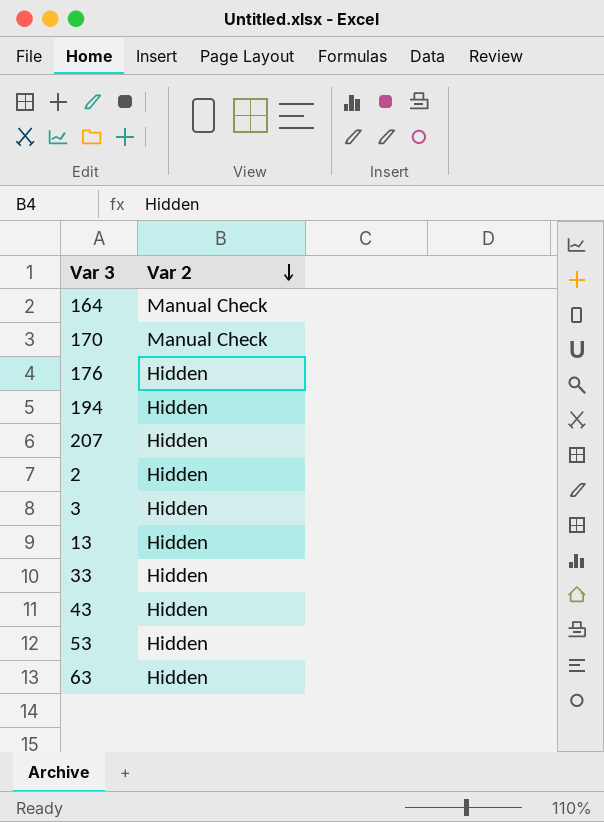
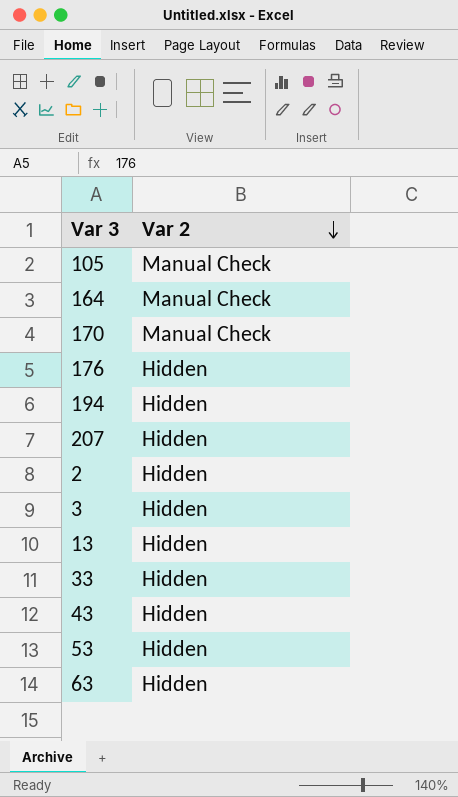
row 105: none -> Manual Check

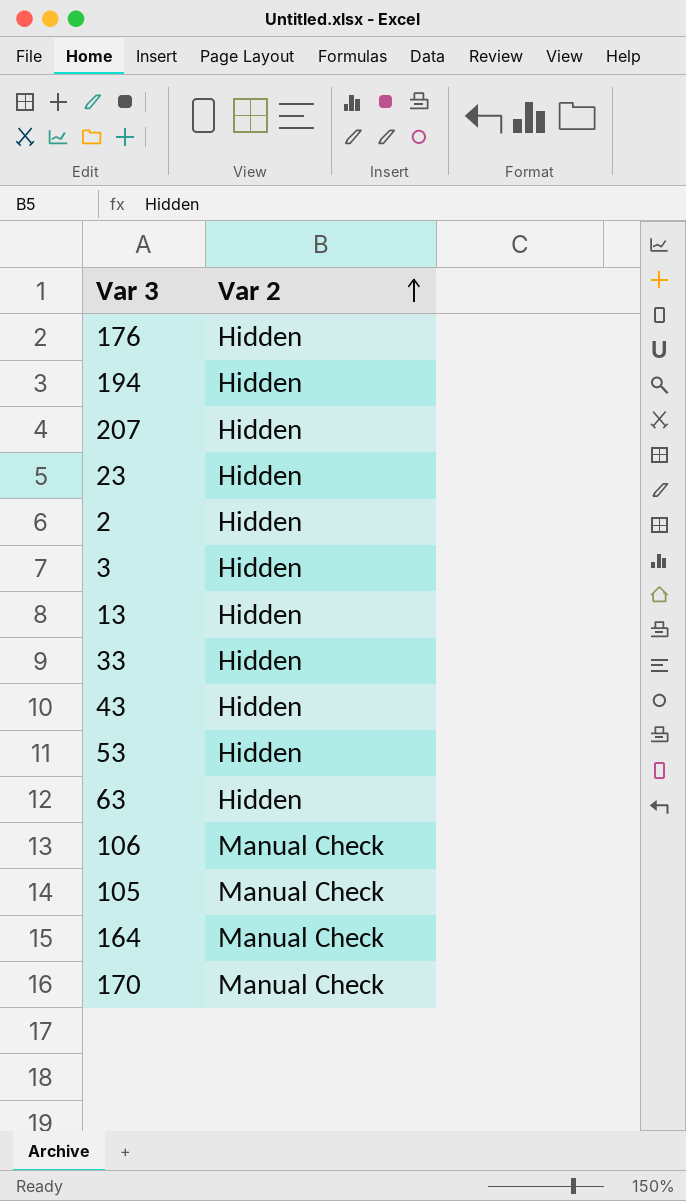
row order: Var 2 descending -> Var 2 ascending
row 23: none -> Hidden
row 106: none -> Manual Check

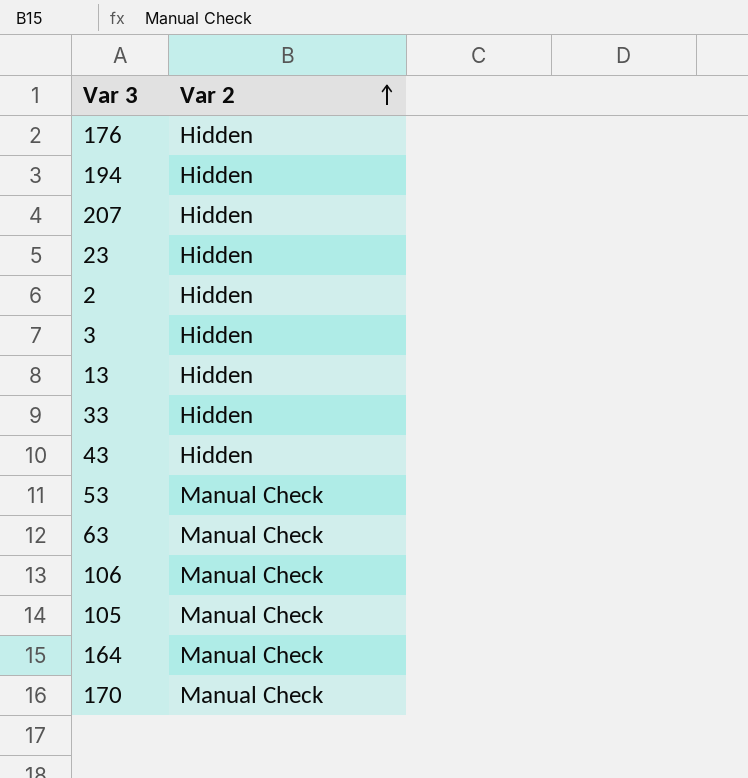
53 | Var 2: Hidden -> Manual Check
63 | Var 2: Hidden -> Manual Check

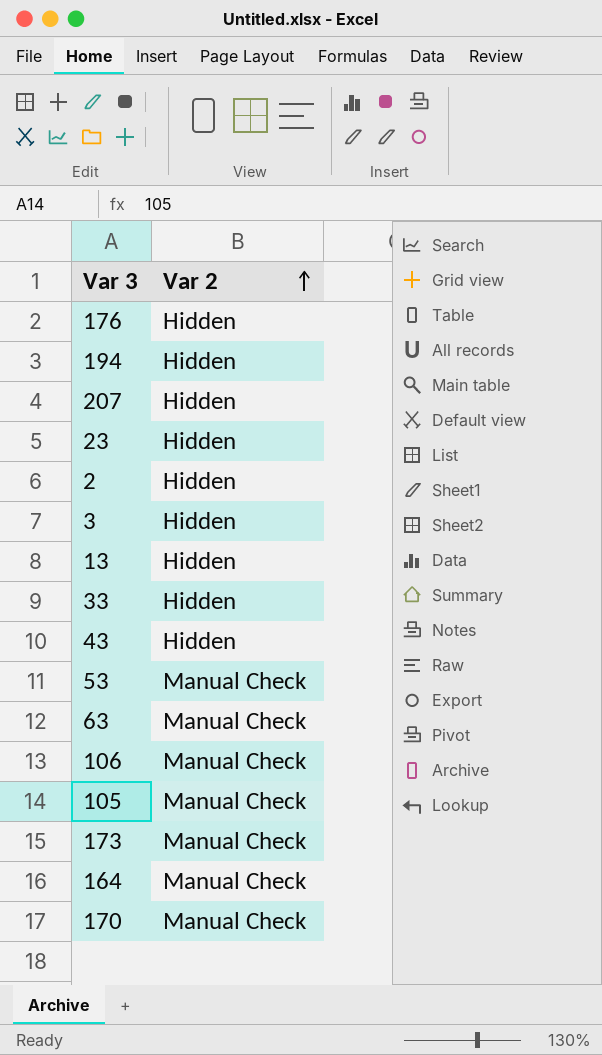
row 173: none -> Manual Check

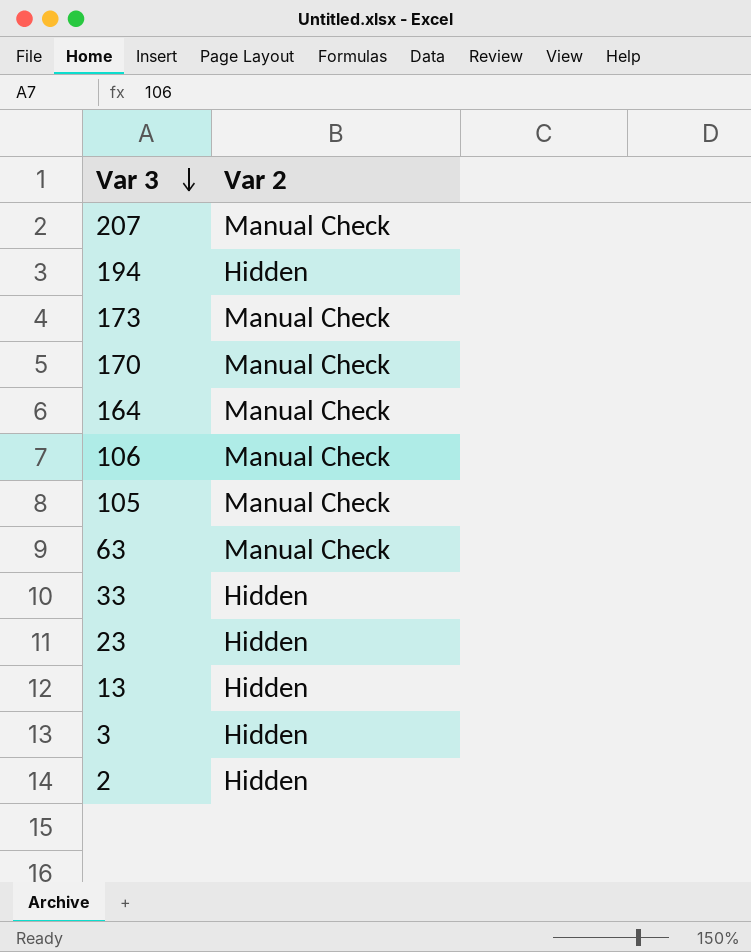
row order: Var 2 ascending -> Var 3 descending
row 176: Hidden -> none
row 43: Hidden -> none
row 53: Manual Check -> none
207 | Var 2: Hidden -> Manual Check

